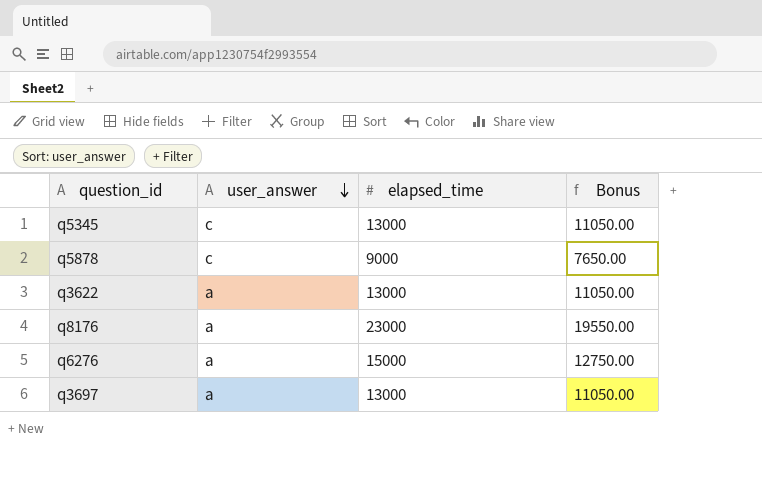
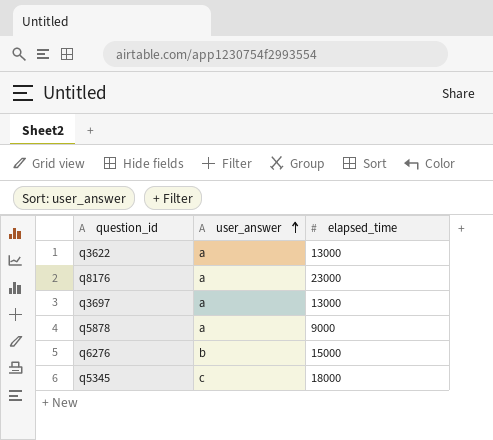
row order: user_answer descending -> user_answer ascending
column Bonus | formula: [elapsed_time] * 0.85 -> none
q5878 | user_answer: c -> a
q6276 | user_answer: a -> b
q5345 | elapsed_time: 13000 -> 18000

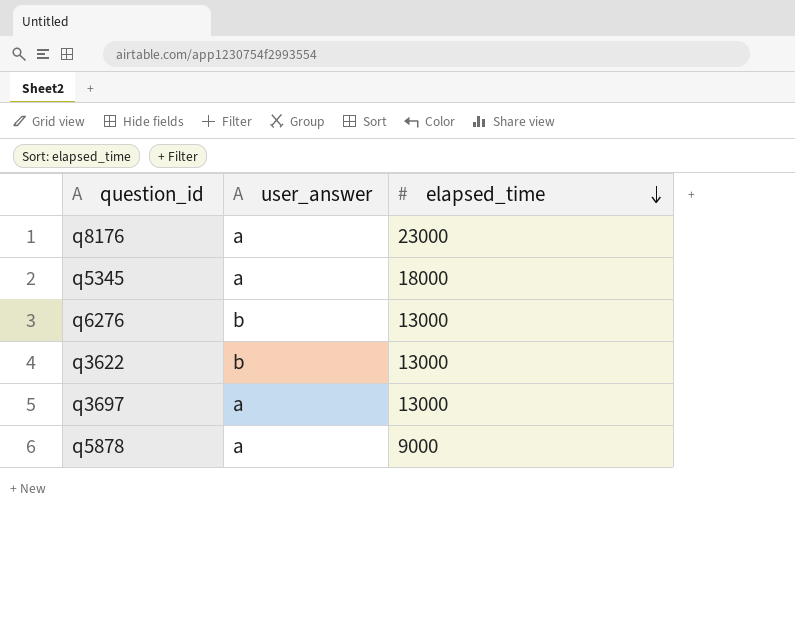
row order: user_answer ascending -> elapsed_time descending
q5345 | user_answer: c -> a
q6276 | elapsed_time: 15000 -> 13000
q3622 | user_answer: a -> b

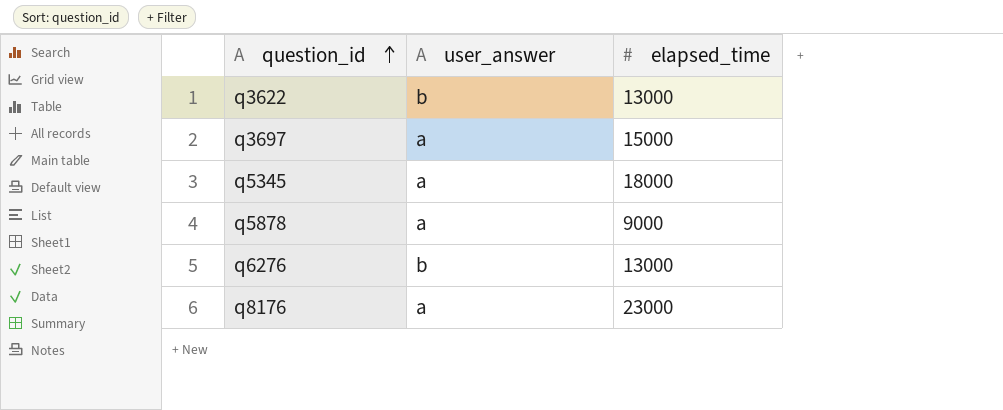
row order: elapsed_time descending -> question_id ascending
q3697 | elapsed_time: 13000 -> 15000

